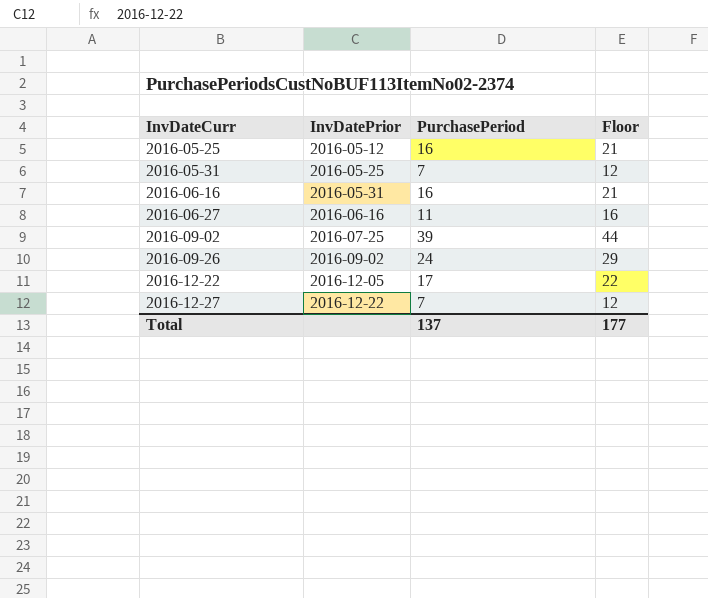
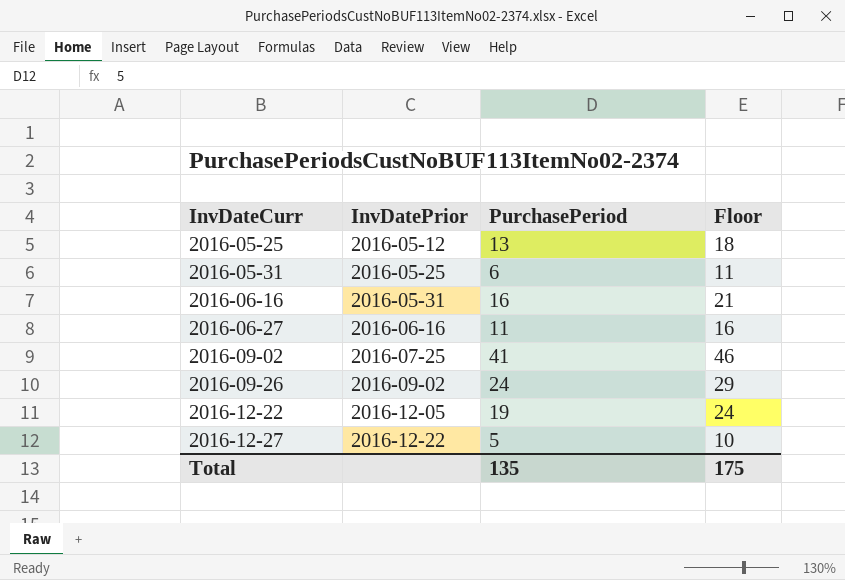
2016-05-25 | PurchasePeriod: 16 -> 13
2016-05-25 | Floor: 21 -> 18
2016-05-31 | PurchasePeriod: 7 -> 6
2016-05-31 | Floor: 12 -> 11
2016-09-02 | PurchasePeriod: 39 -> 41
2016-09-02 | Floor: 44 -> 46
2016-12-22 | PurchasePeriod: 17 -> 19
2016-12-22 | Floor: 22 -> 24
2016-12-27 | PurchasePeriod: 7 -> 5
2016-12-27 | Floor: 12 -> 10
Total | PurchasePeriod: 137 -> 135
Total | Floor: 177 -> 175

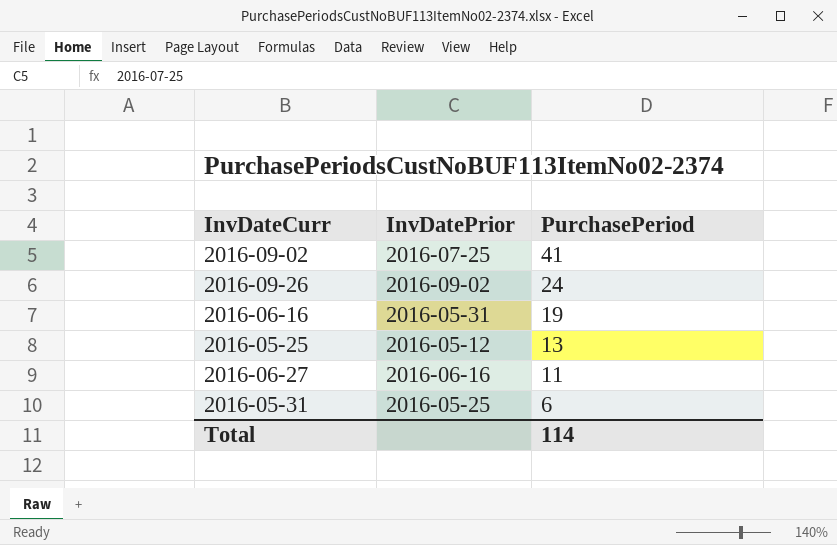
row order: InvDateCurr ascending -> PurchasePeriod descending
column Floor | formula: [PurchasePeriod] + 5 -> none
row 2016-12-22: 2016-12-05 | 19 | 24 -> none
row 2016-12-27: 2016-12-22 | 5 | 10 -> none
2016-06-16 | PurchasePeriod: 16 -> 19
Total | PurchasePeriod: 135 -> 114

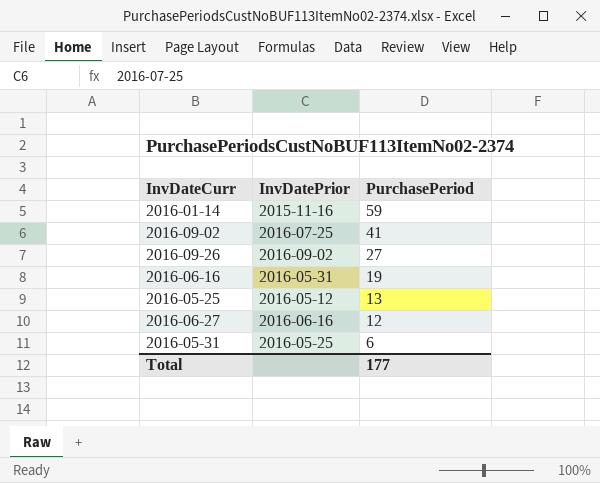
row 2016-01-14: none -> 2015-11-16 | 59
2016-09-26 | PurchasePeriod: 24 -> 27
2016-06-27 | PurchasePeriod: 11 -> 12
Total | PurchasePeriod: 114 -> 177

